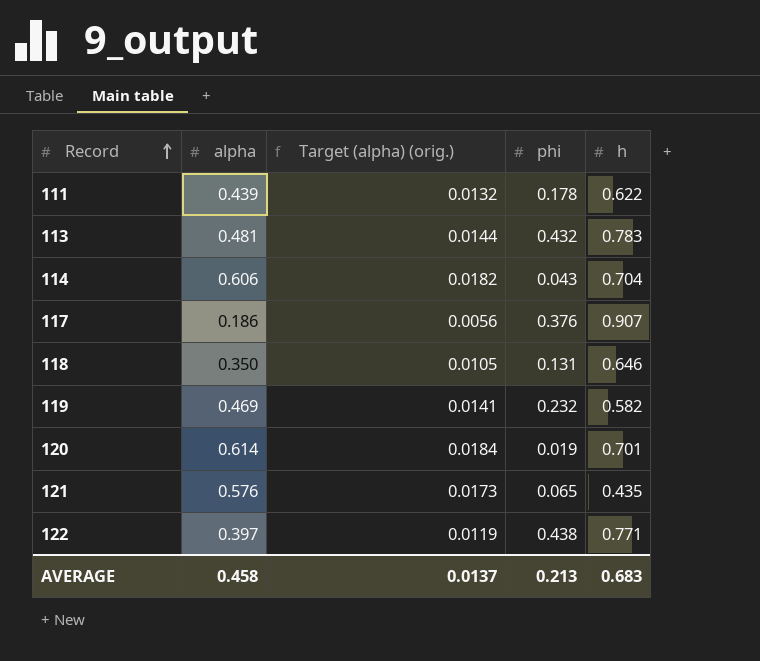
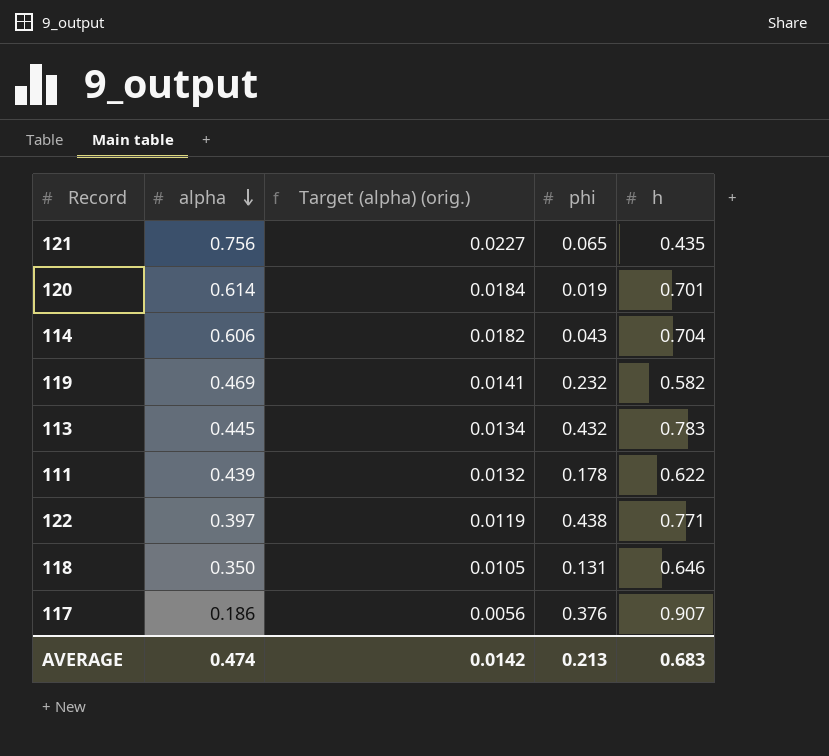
row order: Record ascending -> alpha descending
121 | alpha: 0.576 -> 0.756
121 | Target (alpha) (orig.): 0.0173 -> 0.0227
113 | alpha: 0.481 -> 0.445
113 | Target (alpha) (orig.): 0.0144 -> 0.0134
AVERAGE | alpha: 0.458 -> 0.474
AVERAGE | Target (alpha) (orig.): 0.0137 -> 0.0142

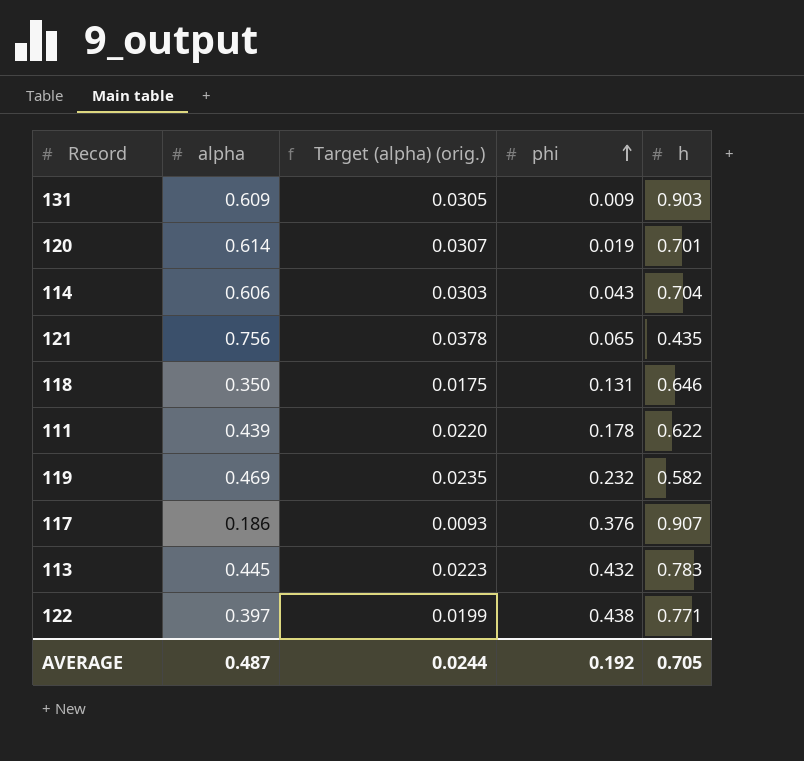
row order: alpha descending -> phi ascending
column Target (alpha) (orig.) | formula: [alpha] * 0.03 -> [alpha] * 0.05
row 131: none -> 0.609 | 0.0305 | 0.009 | 0.903
AVERAGE | alpha: 0.474 -> 0.487
AVERAGE | Target (alpha) (orig.): 0.0142 -> 0.0244
AVERAGE | phi: 0.213 -> 0.192
AVERAGE | h: 0.683 -> 0.705

